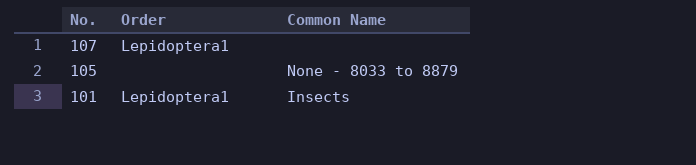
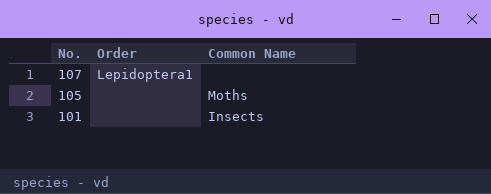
105 | Common Name: None - 8033 to 8879 -> Moths
101 | Order: Lepidoptera1 -> none

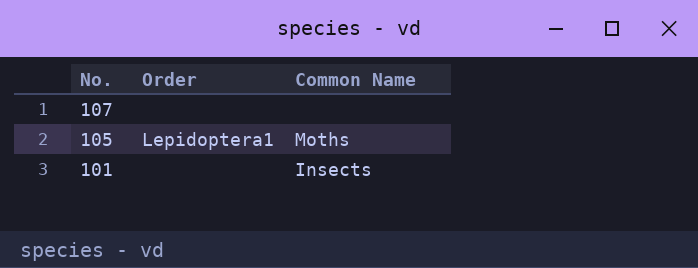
107 | Order: Lepidoptera1 -> none
105 | Order: none -> Lepidoptera1

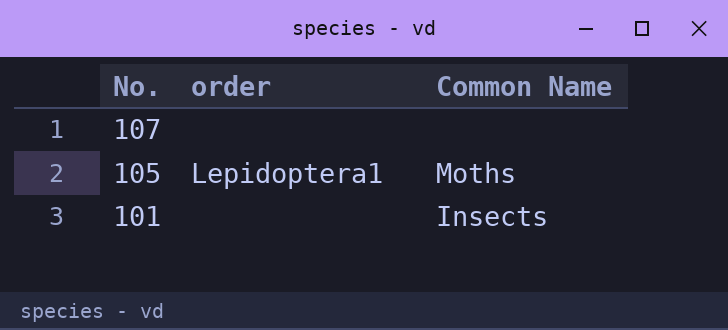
column name: Order -> order

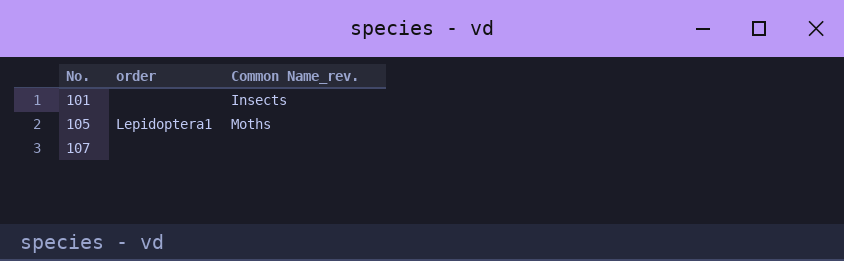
row order: No. descending -> No. ascending
column name: Common Name -> Common Name_rev.

